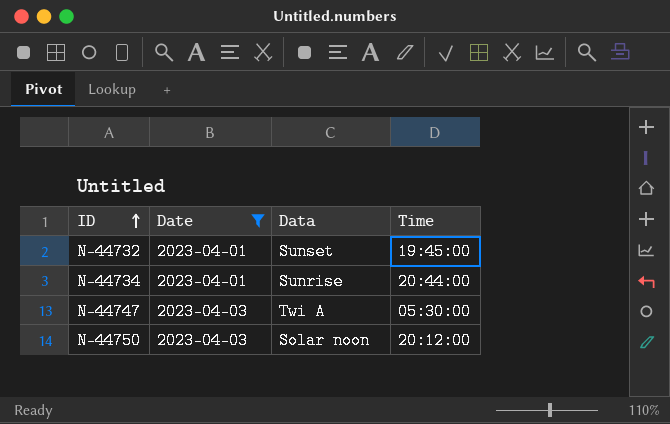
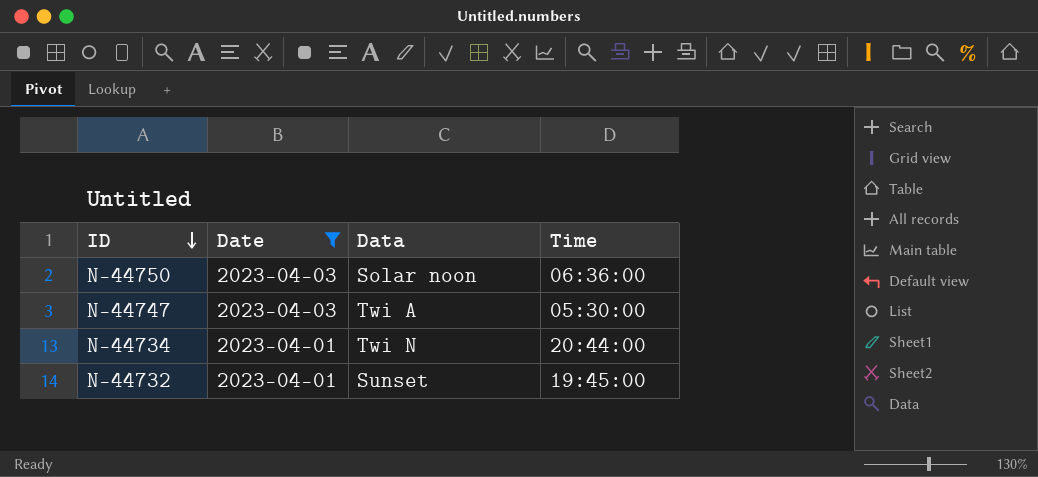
row order: ID ascending -> ID descending
N-44750 | Time: 20:12:00 -> 06:36:00
N-44734 | Data: Sunrise -> Twi N

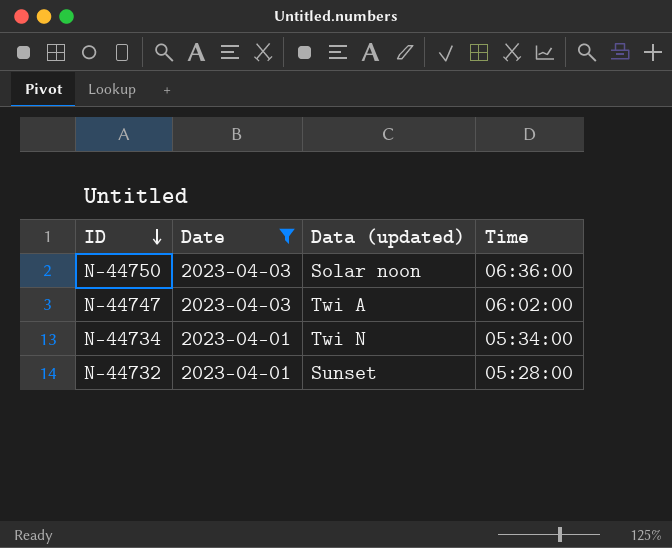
column name: Data -> Data (updated)
N-44747 | Time: 05:30:00 -> 06:02:00
N-44734 | Time: 20:44:00 -> 05:34:00
N-44732 | Time: 19:45:00 -> 05:28:00

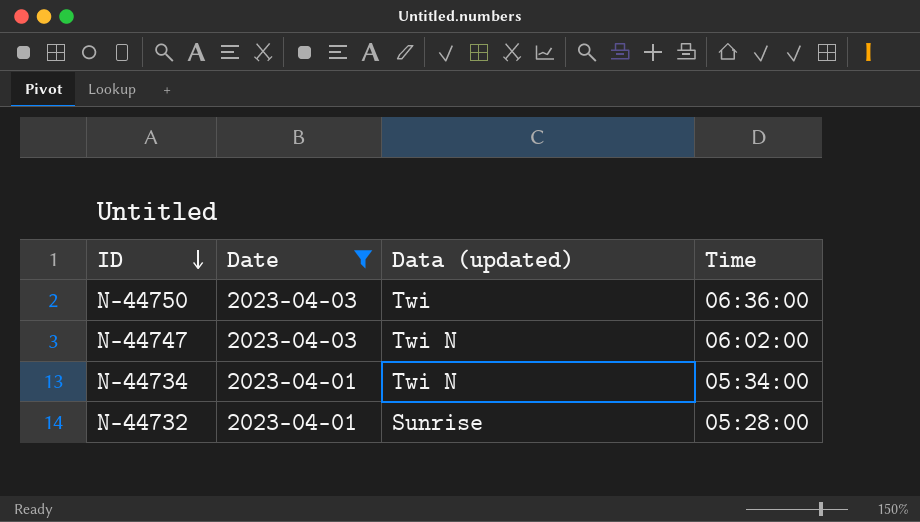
N-44750 | Data (updated): Solar noon -> Twi
N-44747 | Data (updated): Twi A -> Twi N
N-44732 | Data (updated): Sunset -> Sunrise

